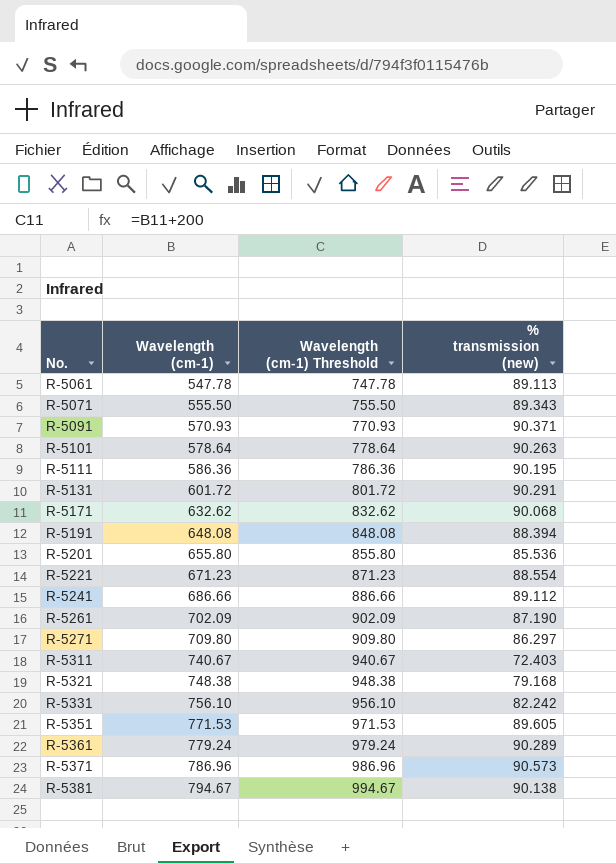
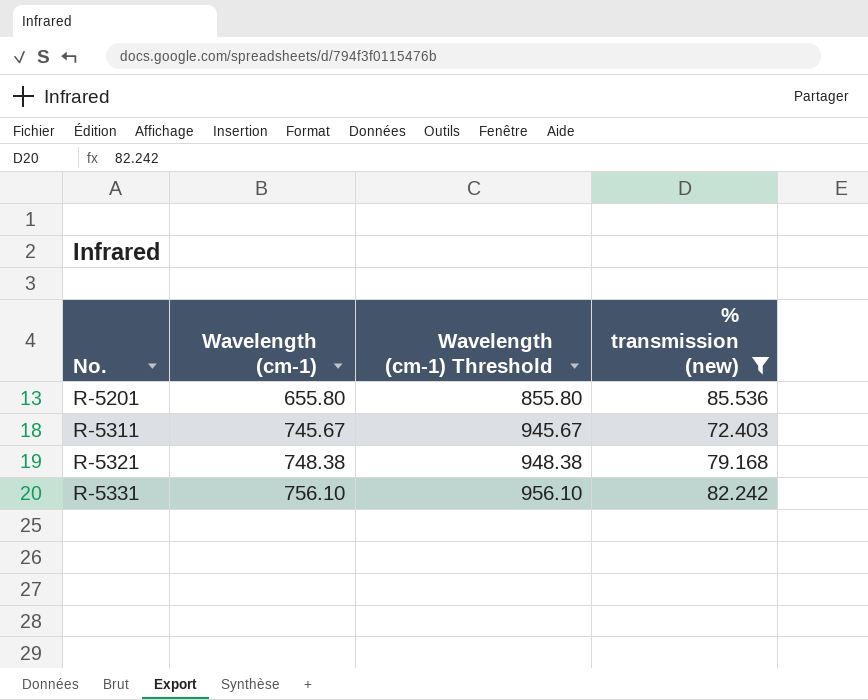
filter: none -> % transmission (new) <= 85.536
R-5311 | Wavelength (cm-1): 740.67 -> 745.67
R-5311 | Wavelength (cm-1) Threshold: 940.67 -> 945.67

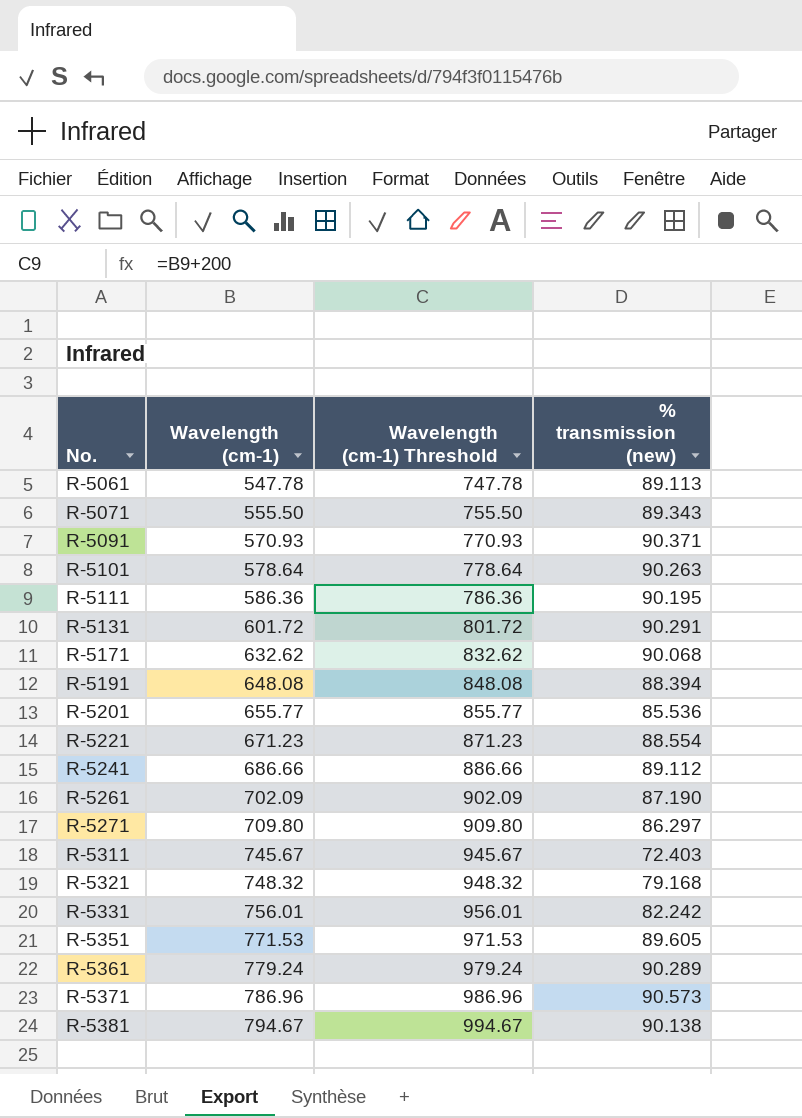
filter: % transmission (new) <= 85.536 -> none
R-5201 | Wavelength (cm-1): 655.80 -> 655.77
R-5201 | Wavelength (cm-1) Threshold: 855.80 -> 855.77
R-5321 | Wavelength (cm-1): 748.38 -> 748.32
R-5321 | Wavelength (cm-1) Threshold: 948.38 -> 948.32
R-5331 | Wavelength (cm-1): 756.10 -> 756.01
R-5331 | Wavelength (cm-1) Threshold: 956.10 -> 956.01

